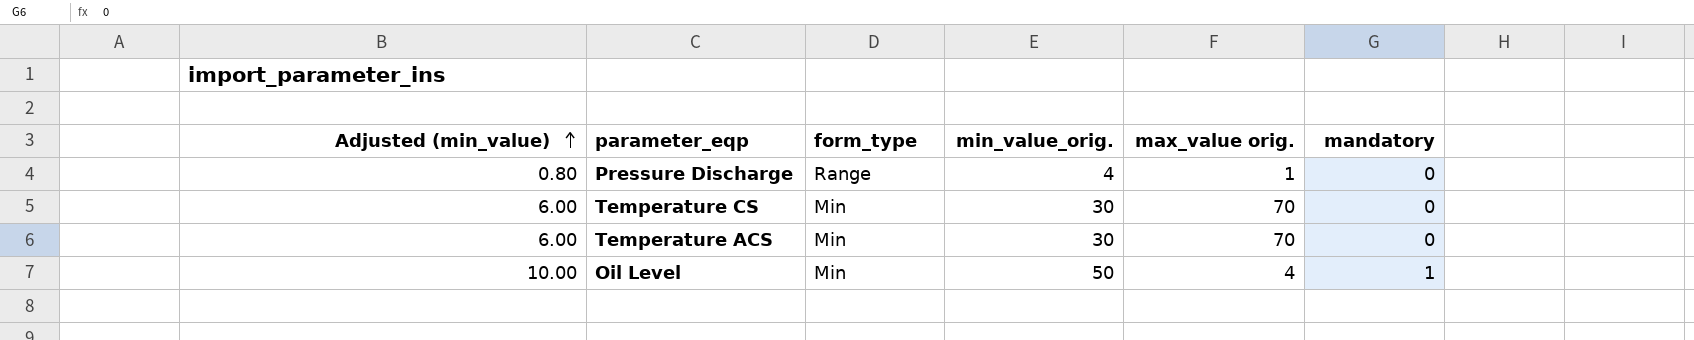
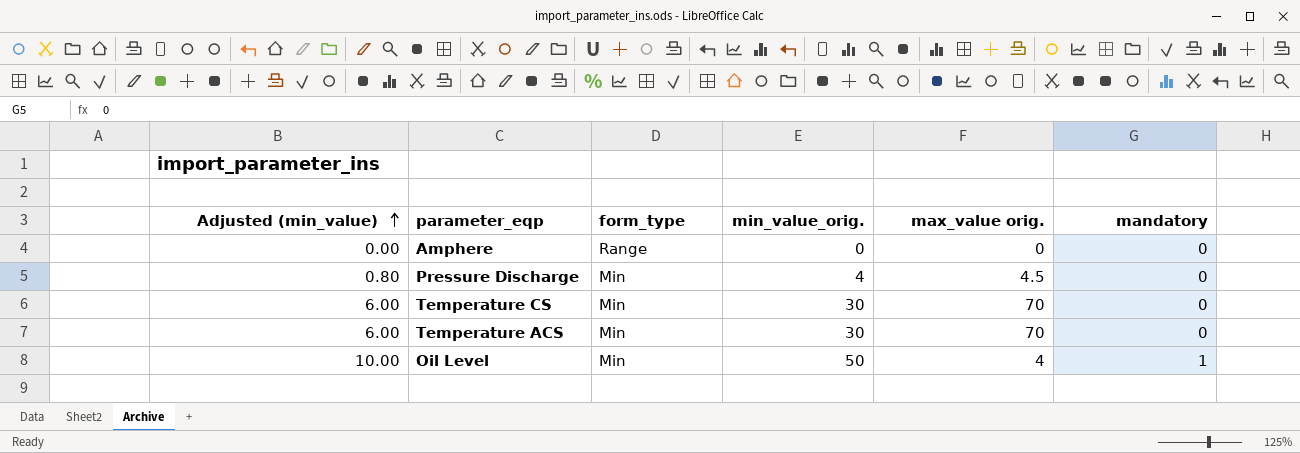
row Amphere: none -> 0.00 | Range | 0 | 0 | 0
Pressure Discharge | form_type: Range -> Min
Pressure Discharge | max_value orig.: 1 -> 4.5

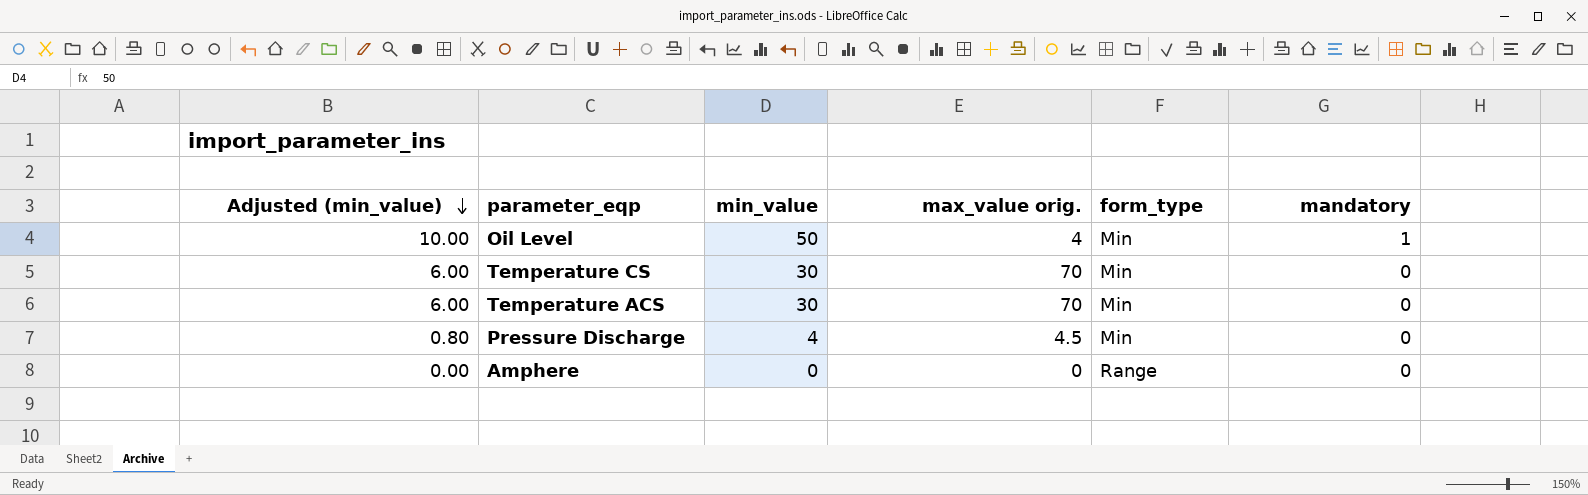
row order: Adjusted (min_value) ascending -> Adjusted (min_value) descending
column name: min_value_orig. -> min_value
column form_type | position: 3 -> 5

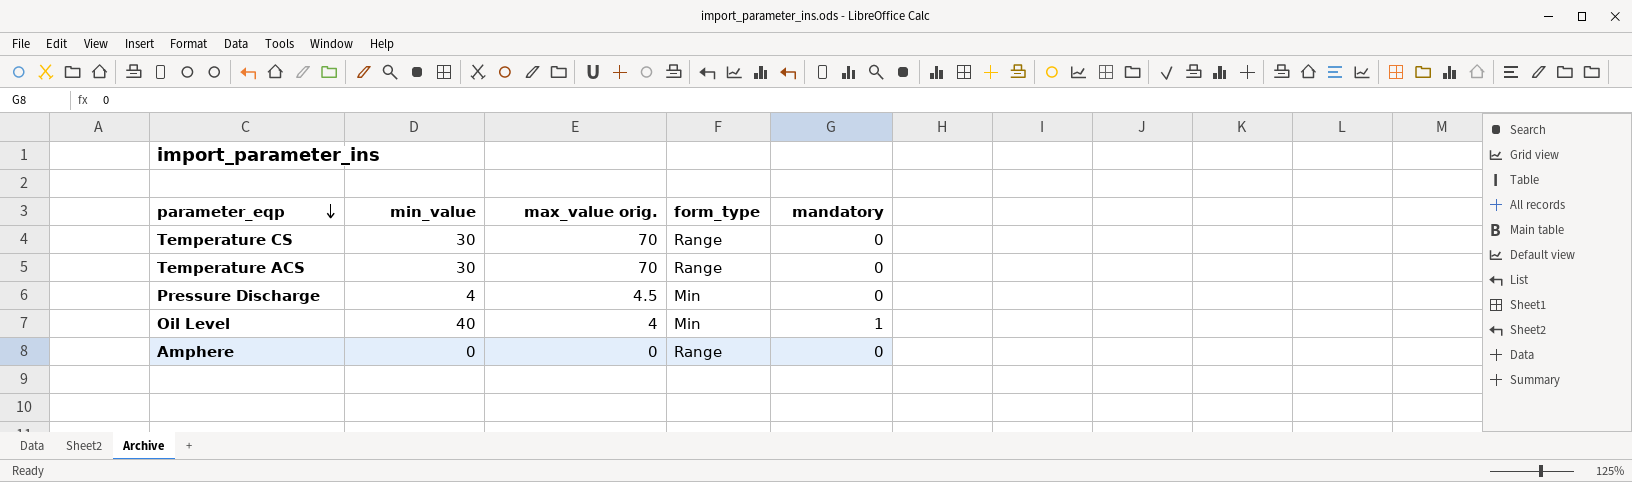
row order: Adjusted (min_value) descending -> parameter_eqp descending
column Adjusted (min_value) | formula: [min_value] * 0.2 -> none
Temperature CS | form_type: Min -> Range
Temperature ACS | form_type: Min -> Range
Oil Level | min_value: 50 -> 40

